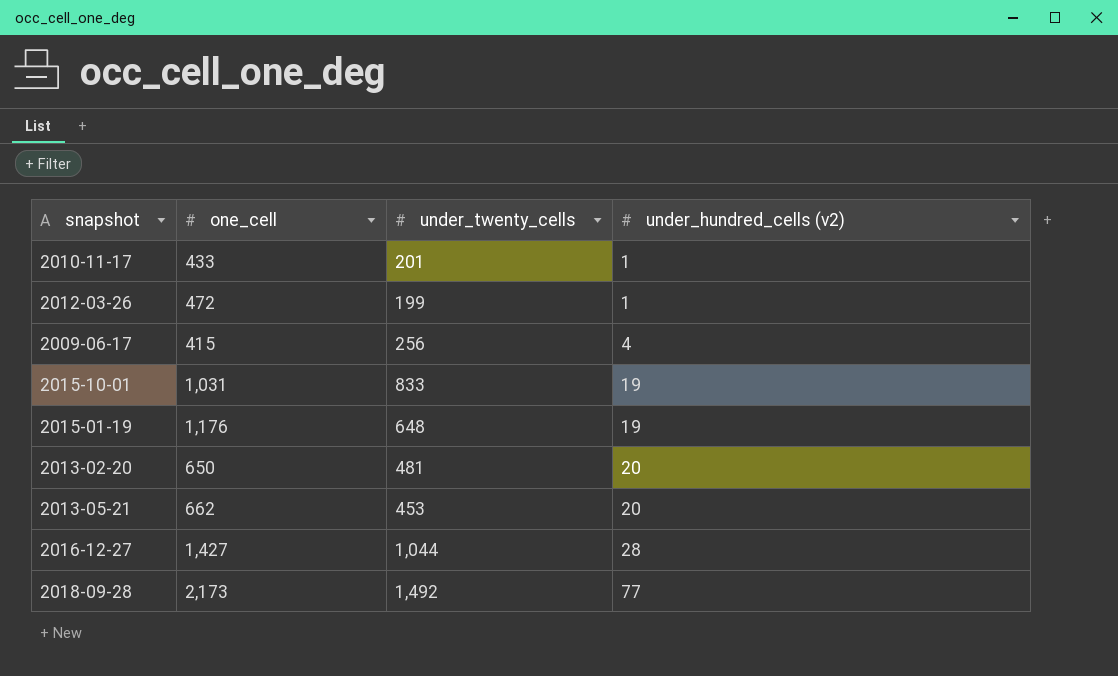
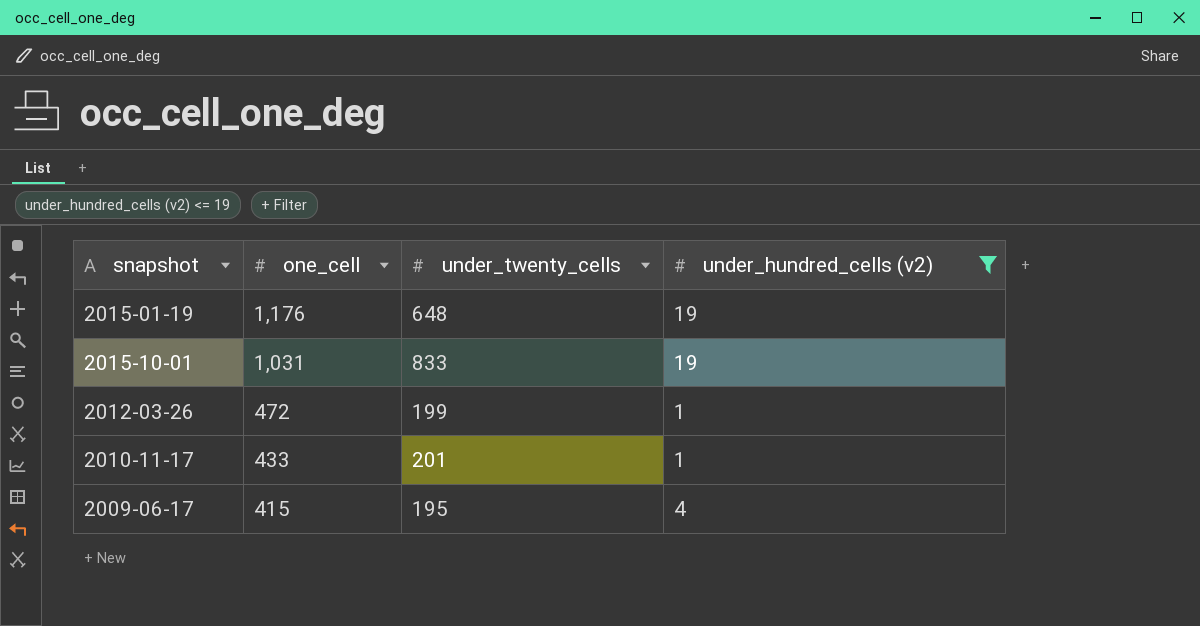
filter: none -> under_hundred_cells (v2) <= 19
row order: under_hundred_cells (v2) ascending -> one_cell descending
2009-06-17 | under_twenty_cells: 256 -> 195

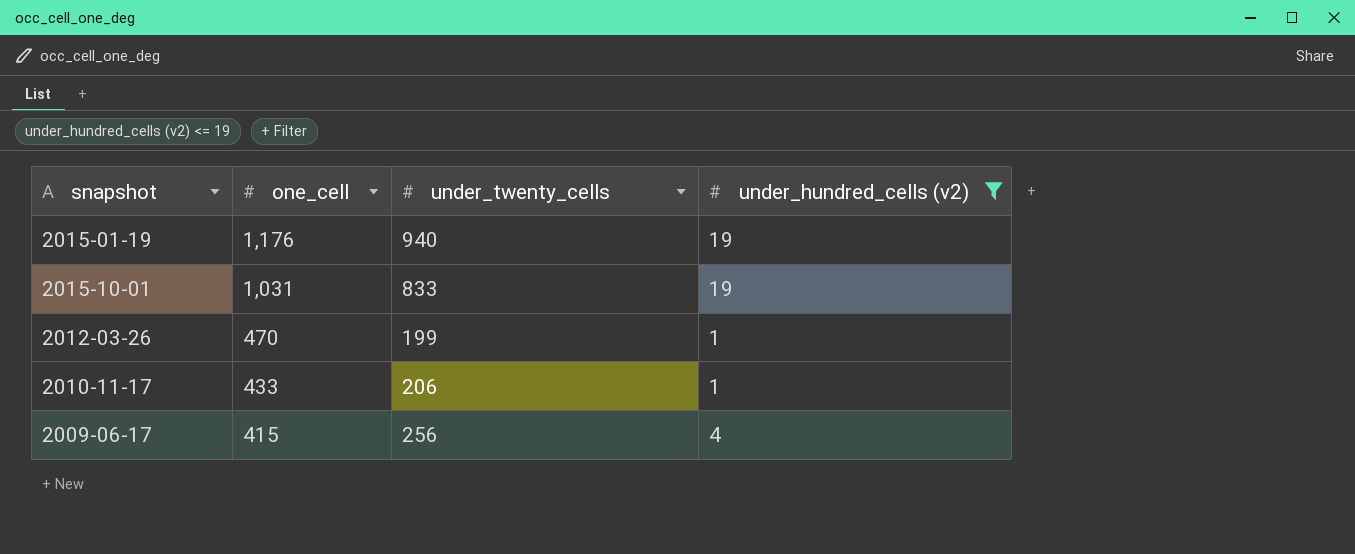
2015-01-19 | under_twenty_cells: 648 -> 940
2012-03-26 | one_cell: 472 -> 470
2010-11-17 | under_twenty_cells: 201 -> 206
2009-06-17 | under_twenty_cells: 195 -> 256

